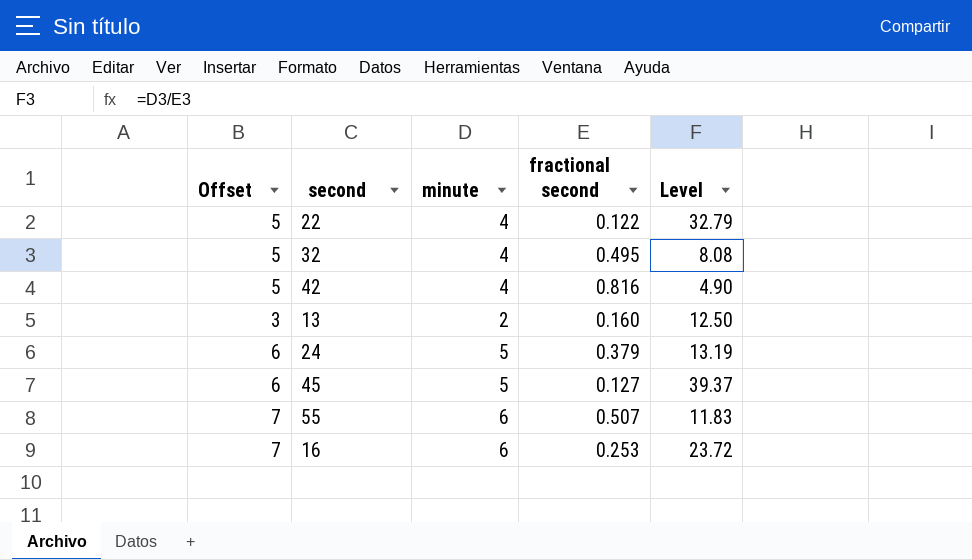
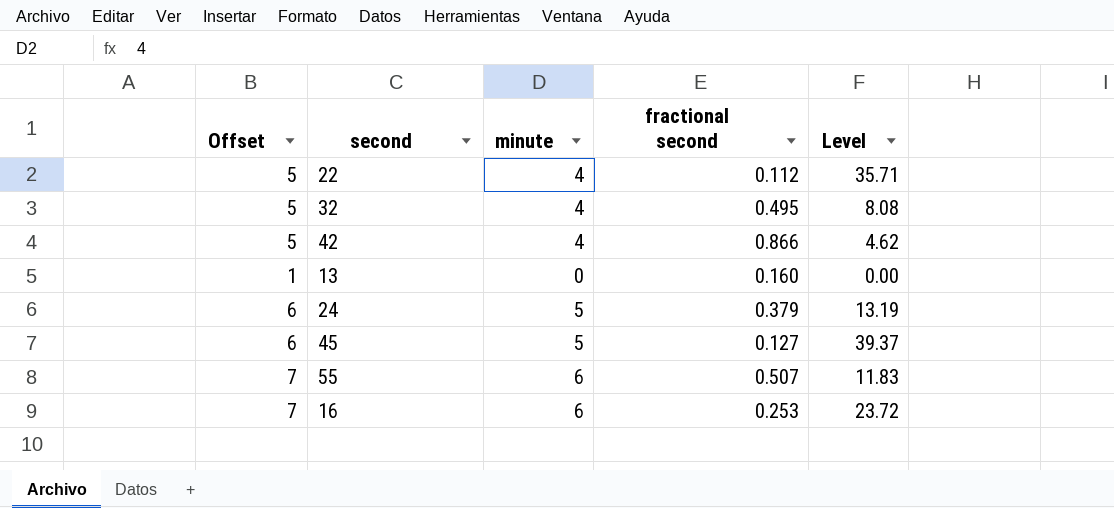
22 | fractional second: 0.122 -> 0.112
22 | Level: 32.79 -> 35.71
42 | fractional second: 0.816 -> 0.866
42 | Level: 4.90 -> 4.62
13 | Offset: 3 -> 1
13 | minute: 2 -> 0
13 | Level: 12.50 -> 0.00

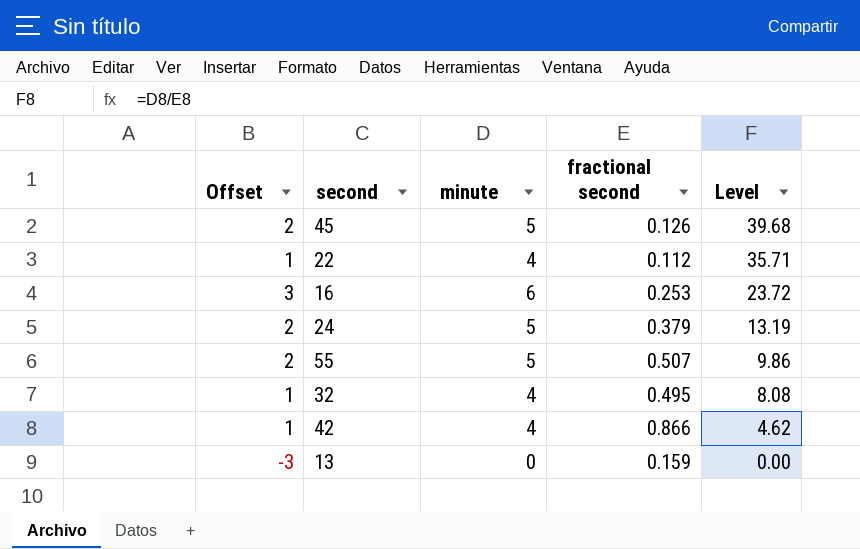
row order: none -> Level descending
column Offset | formula: [minute] + 1 -> [minute] - 3
45 | fractional second: 0.127 -> 0.126
45 | Level: 39.37 -> 39.68
55 | minute: 6 -> 5
55 | Level: 11.83 -> 9.86
13 | fractional second: 0.160 -> 0.159

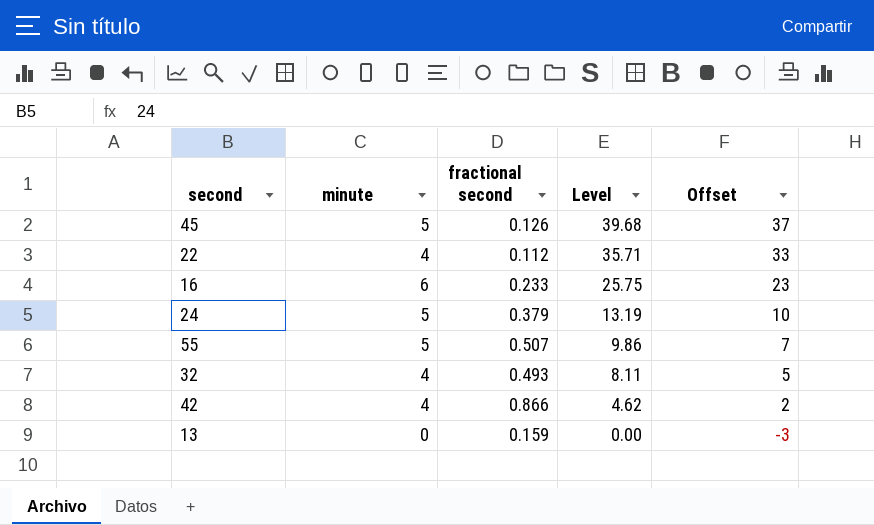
column Offset | formula: [minute] - 3 -> [Level] - 3
column Offset | position: 1 -> 5
16 | fractional second: 0.253 -> 0.233
16 | Level: 23.72 -> 25.75
32 | fractional second: 0.495 -> 0.493
32 | Level: 8.08 -> 8.11

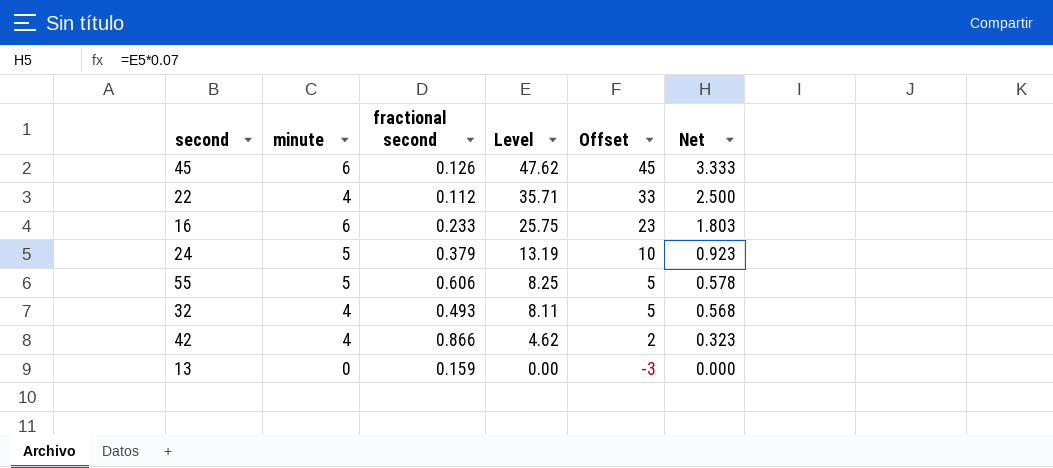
column Net | formula: none -> [Level] * 0.07
45 | minute: 5 -> 6
45 | Level: 39.68 -> 47.62
45 | Offset: 37 -> 45
55 | fractional second: 0.507 -> 0.606
55 | Level: 9.86 -> 8.25
55 | Offset: 7 -> 5

